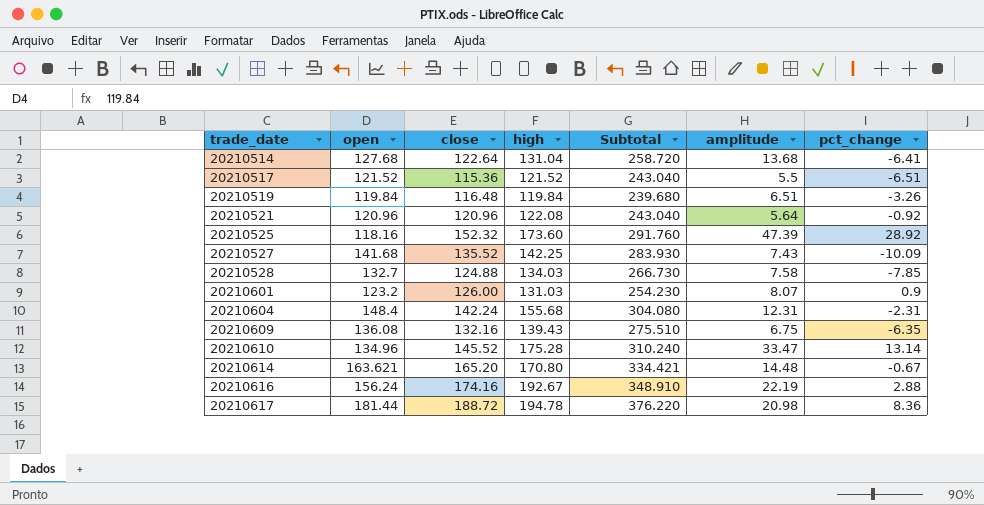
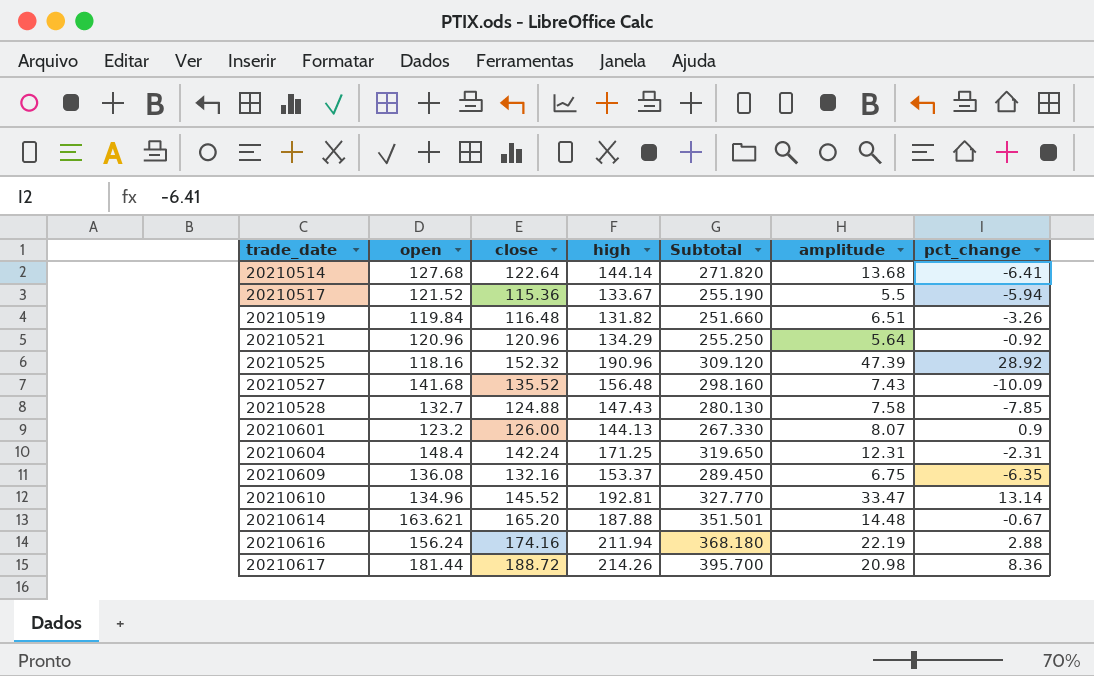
20210514 | high: 131.04 -> 144.14
20210514 | Subtotal: 258.720 -> 271.820
20210517 | high: 121.52 -> 133.67
20210517 | Subtotal: 243.040 -> 255.190
20210517 | pct_change: -6.51 -> -5.94
20210519 | high: 119.84 -> 131.82
20210519 | Subtotal: 239.680 -> 251.660
20210521 | high: 122.08 -> 134.29
20210521 | Subtotal: 243.040 -> 255.250
20210525 | high: 173.60 -> 190.96
20210525 | Subtotal: 291.760 -> 309.120
20210527 | high: 142.25 -> 156.48
20210527 | Subtotal: 283.930 -> 298.160
20210528 | high: 134.03 -> 147.43
20210528 | Subtotal: 266.730 -> 280.130
20210601 | high: 131.03 -> 144.13
20210601 | Subtotal: 254.230 -> 267.330
20210604 | high: 155.68 -> 171.25
20210604 | Subtotal: 304.080 -> 319.650
20210609 | high: 139.43 -> 153.37
20210609 | Subtotal: 275.510 -> 289.450
20210610 | high: 175.28 -> 192.81
20210610 | Subtotal: 310.240 -> 327.770
20210614 | high: 170.80 -> 187.88
20210614 | Subtotal: 334.421 -> 351.501
20210616 | high: 192.67 -> 211.94
20210616 | Subtotal: 348.910 -> 368.180
20210617 | high: 194.78 -> 214.26
20210617 | Subtotal: 376.220 -> 395.700

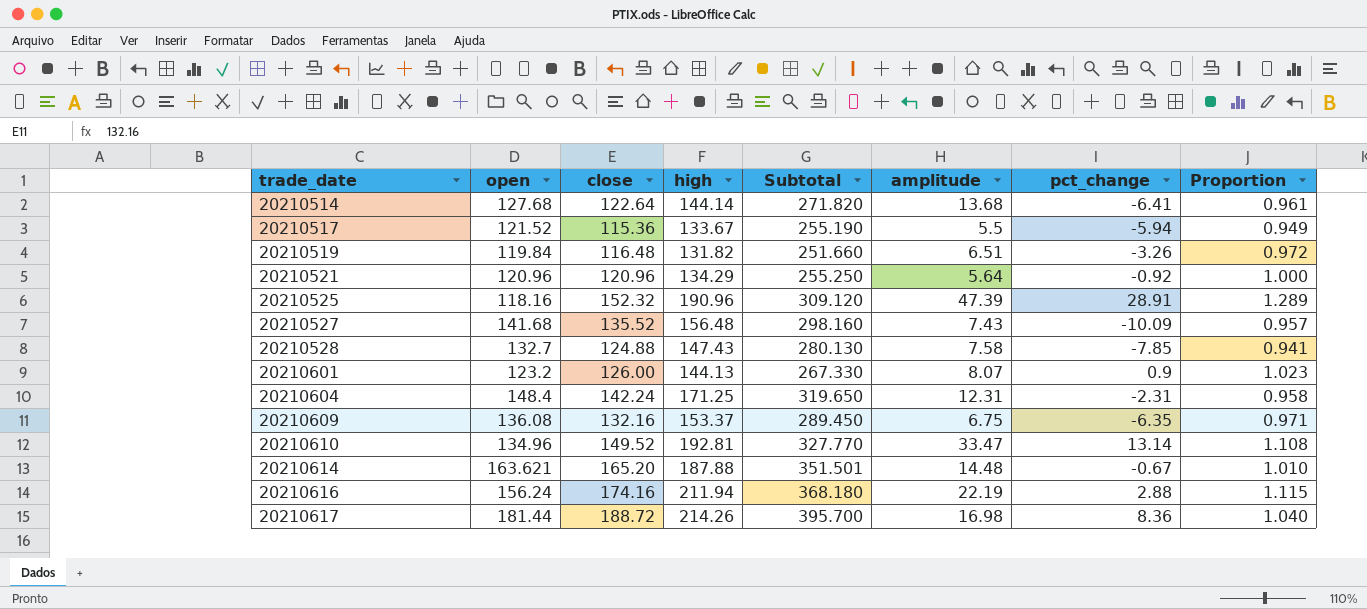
column Proportion | formula: none -> [close] / [open]
20210525 | pct_change: 28.92 -> 28.91
20210610 | close: 145.52 -> 149.52
20210617 | amplitude: 20.98 -> 16.98

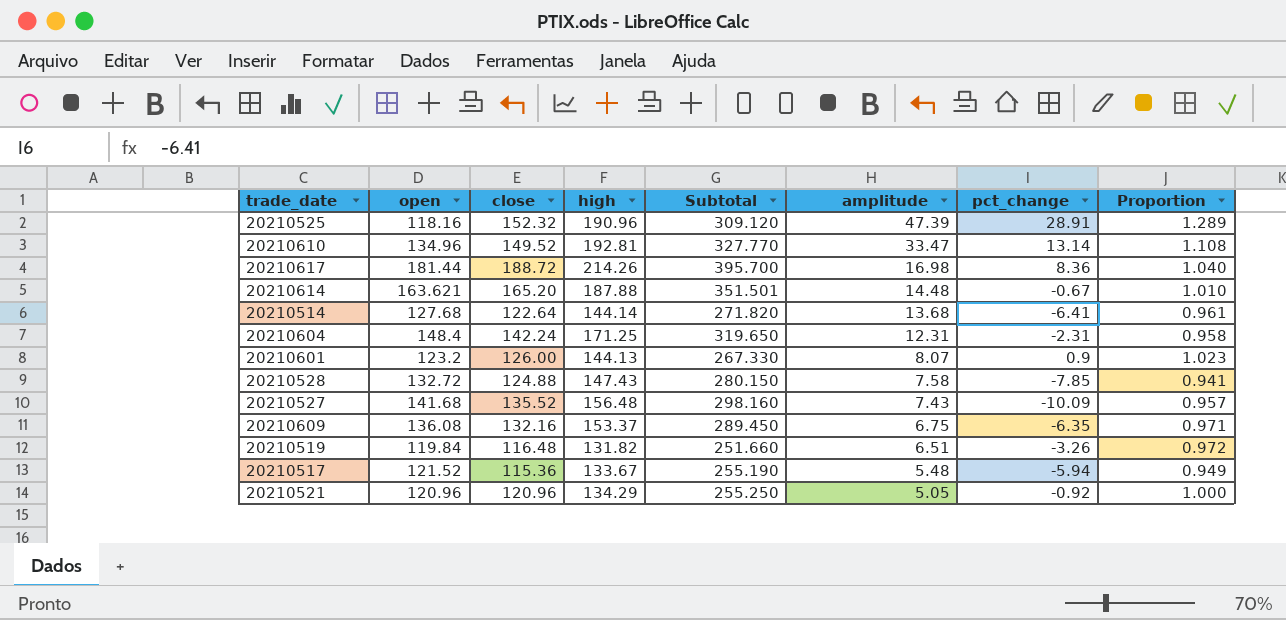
row order: trade_date ascending -> amplitude descending
row 20210616: 156.24 | 174.16 | 211.94 | 368.180 | 22.19 | 2.88 | 1.115 -> none
20210528 | open: 132.7 -> 132.72
20210528 | Subtotal: 280.130 -> 280.150
20210517 | amplitude: 5.5 -> 5.48
20210521 | amplitude: 5.64 -> 5.05

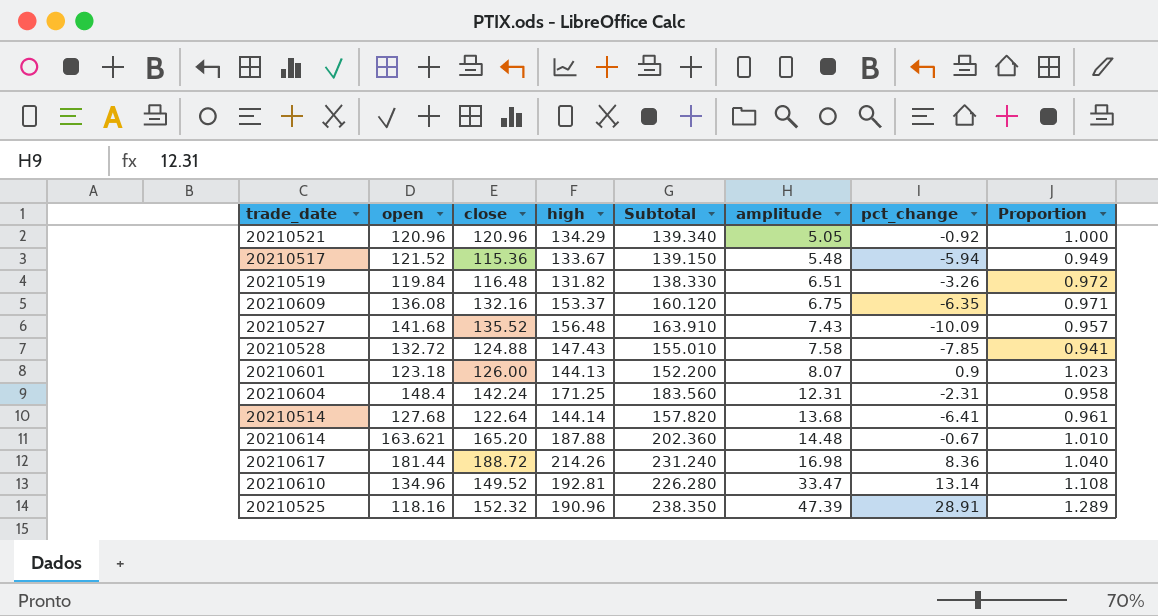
row order: amplitude descending -> amplitude ascending
column Subtotal | formula: [open] + [high] -> [high] + [amplitude]
20210601 | open: 123.2 -> 123.18

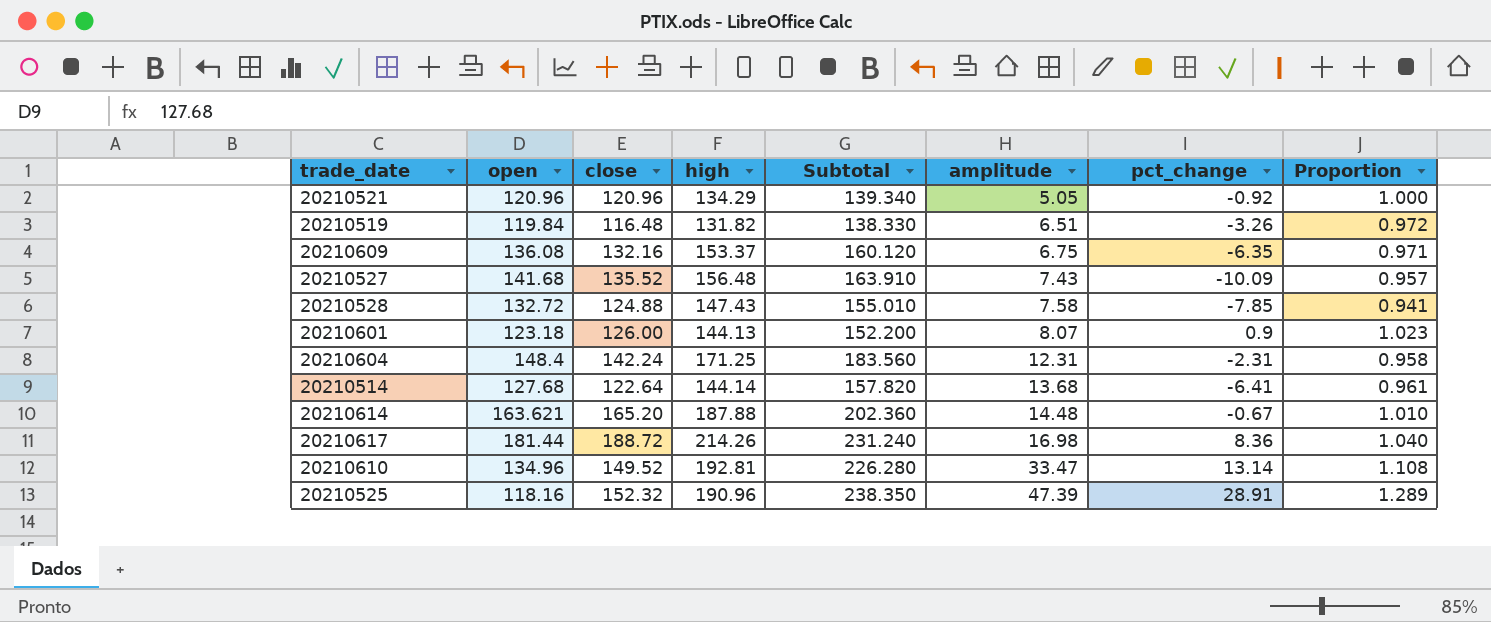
row 20210517: 121.52 | 115.36 | 133.67 | 139.150 | 5.48 | -5.94 | 0.949 -> none

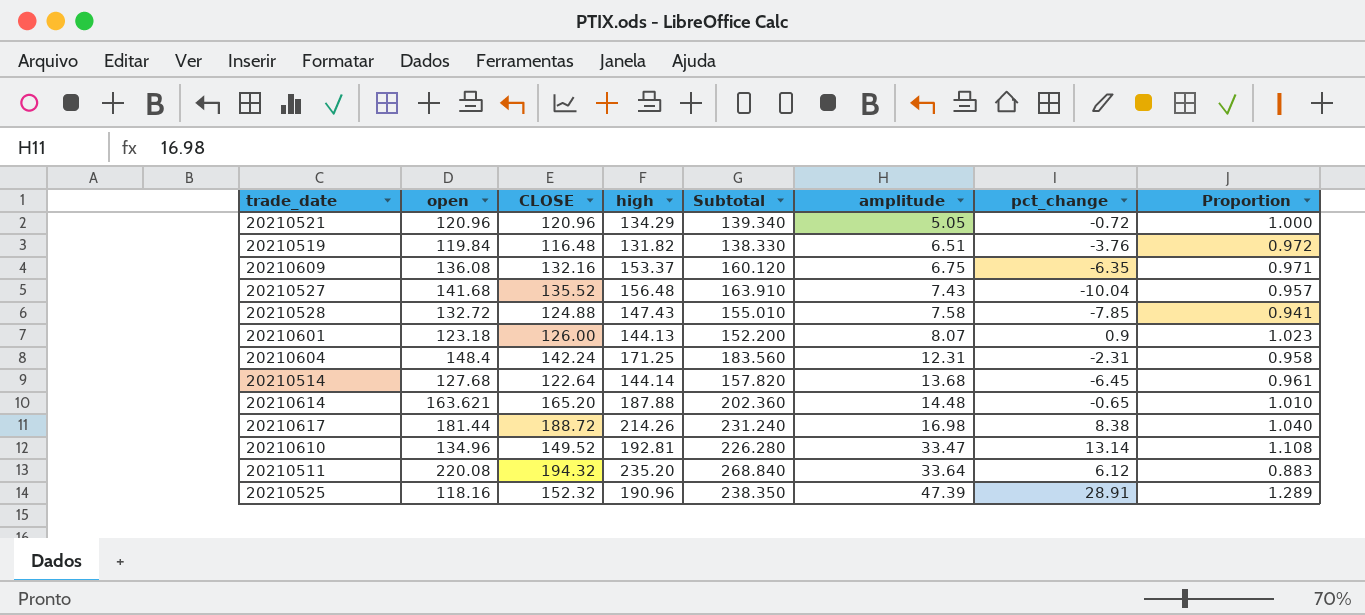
column name: close -> CLOSE
20210521 | pct_change: -0.92 -> -0.72
20210519 | pct_change: -3.26 -> -3.76
20210527 | pct_change: -10.09 -> -10.04
20210514 | pct_change: -6.41 -> -6.45
20210614 | pct_change: -0.67 -> -0.65
20210617 | pct_change: 8.36 -> 8.38
row 20210511: none -> 220.08 | 194.32 | 235.20 | 268.840 | 33.64 | 6.12 | 0.883

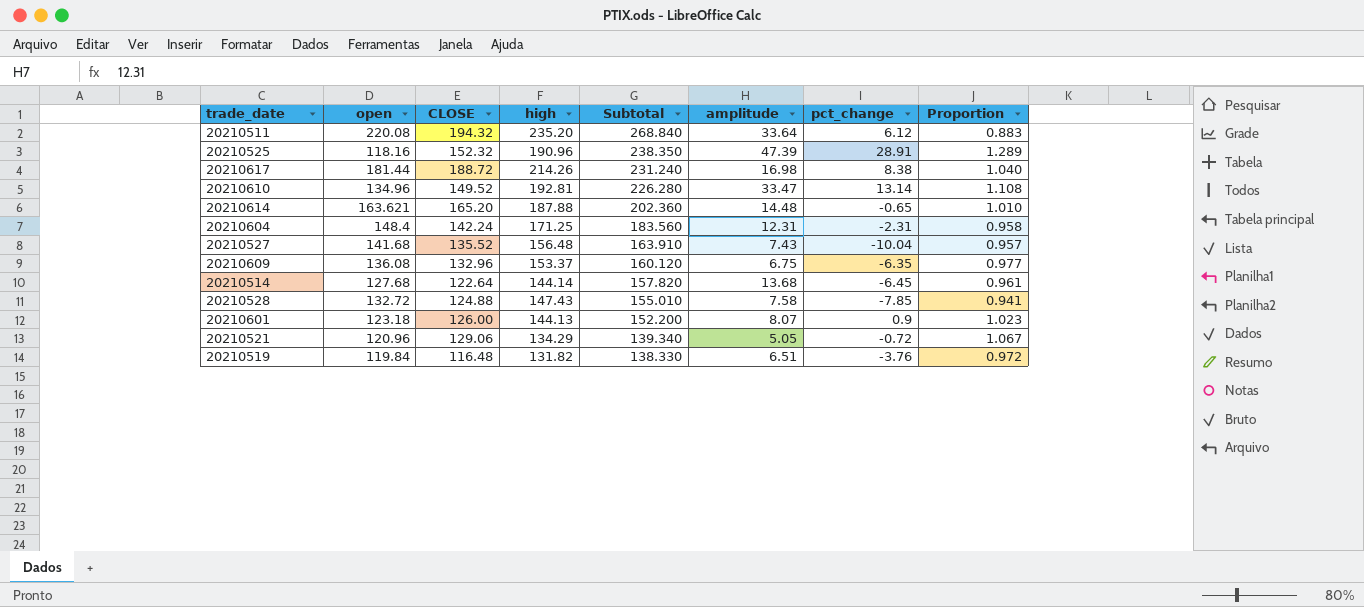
row order: amplitude ascending -> Subtotal descending
20210609 | CLOSE: 132.16 -> 132.96
20210609 | Proportion: 0.971 -> 0.977
20210521 | CLOSE: 120.96 -> 129.06
20210521 | Proportion: 1.000 -> 1.067

